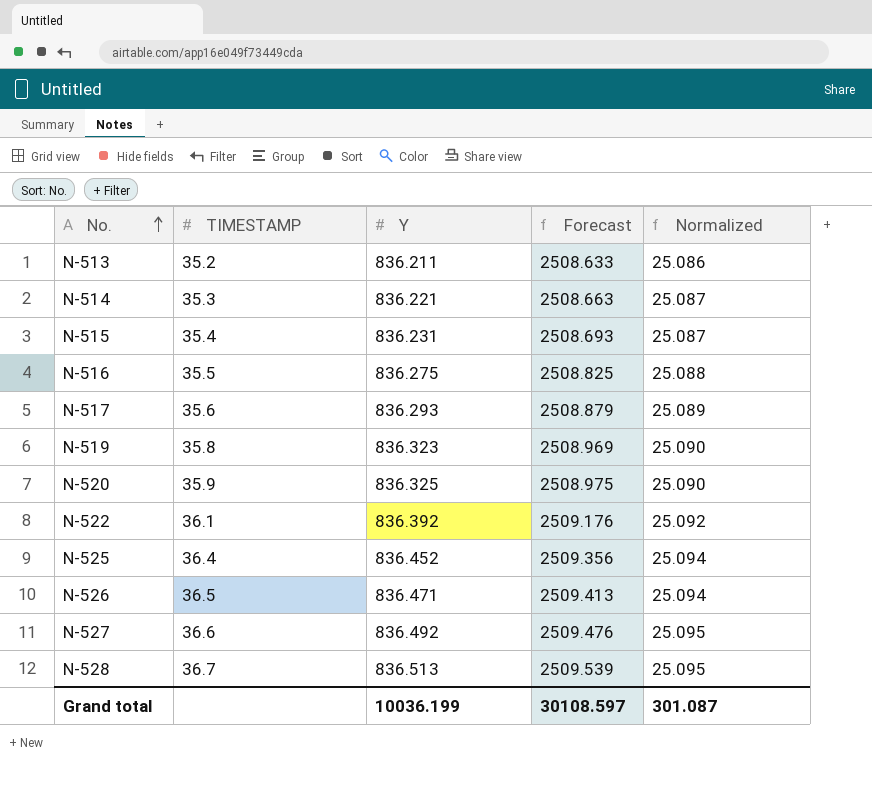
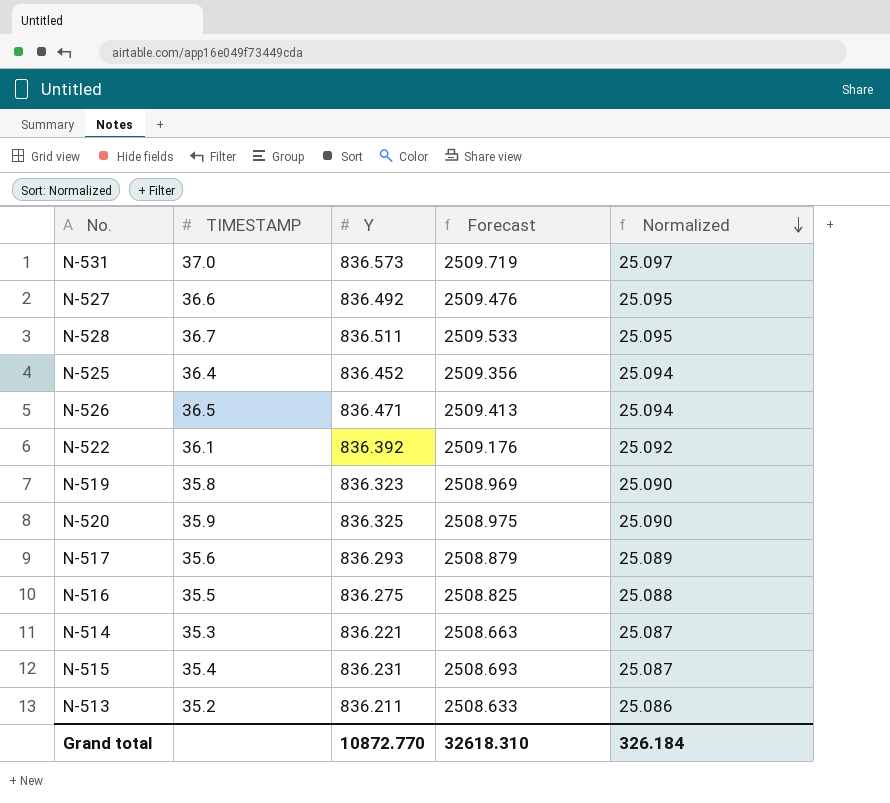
row order: No. ascending -> Normalized descending
row N-531: none -> 37.0 | 836.573 | 2509.719 | 25.097
N-528 | Y: 836.513 -> 836.511
N-528 | Forecast: 2509.539 -> 2509.533
Grand total | Y: 10036.199 -> 10872.770
Grand total | Forecast: 30108.597 -> 32618.310
Grand total | Normalized: 301.087 -> 326.184

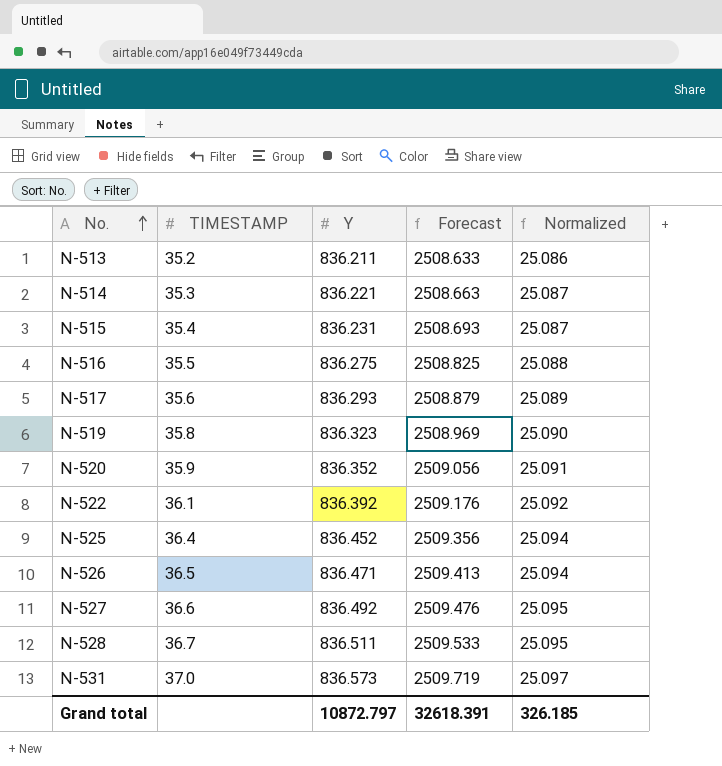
row order: Normalized descending -> No. ascending
N-520 | Y: 836.325 -> 836.352
N-520 | Forecast: 2508.975 -> 2509.056
N-520 | Normalized: 25.090 -> 25.091
Grand total | Y: 10872.770 -> 10872.797
Grand total | Forecast: 32618.310 -> 32618.391
Grand total | Normalized: 326.184 -> 326.185

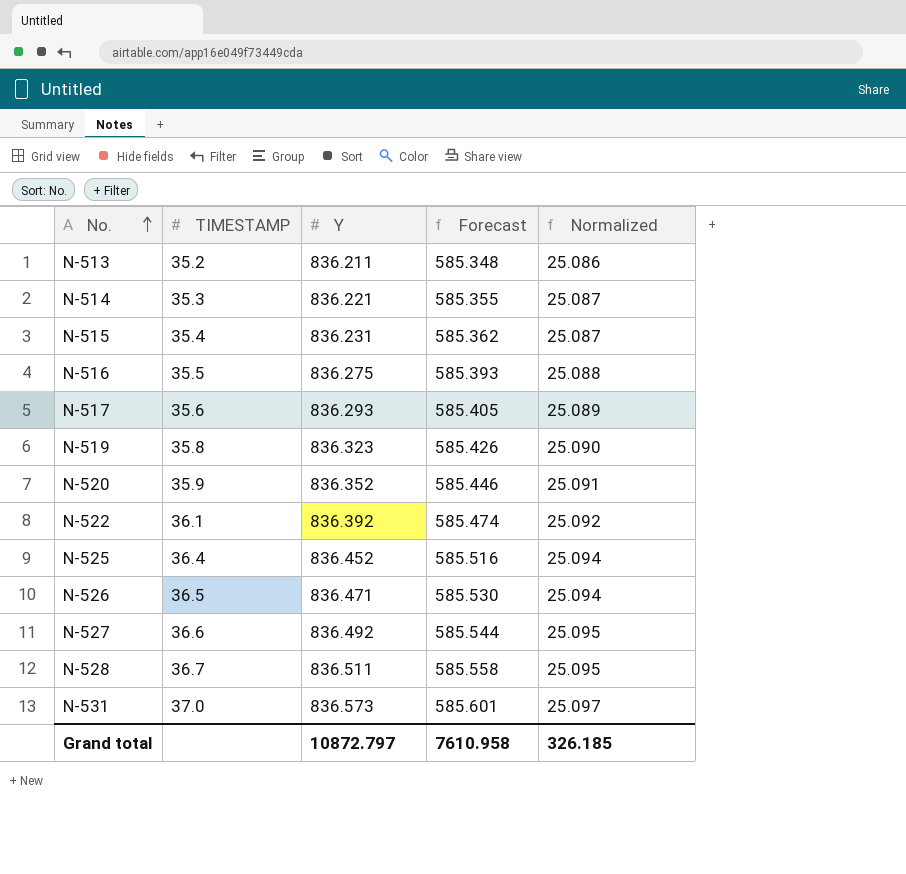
column Forecast | formula: [Y] * 3 -> [Y] * 0.7
Grand total | Forecast: 32618.391 -> 7610.958

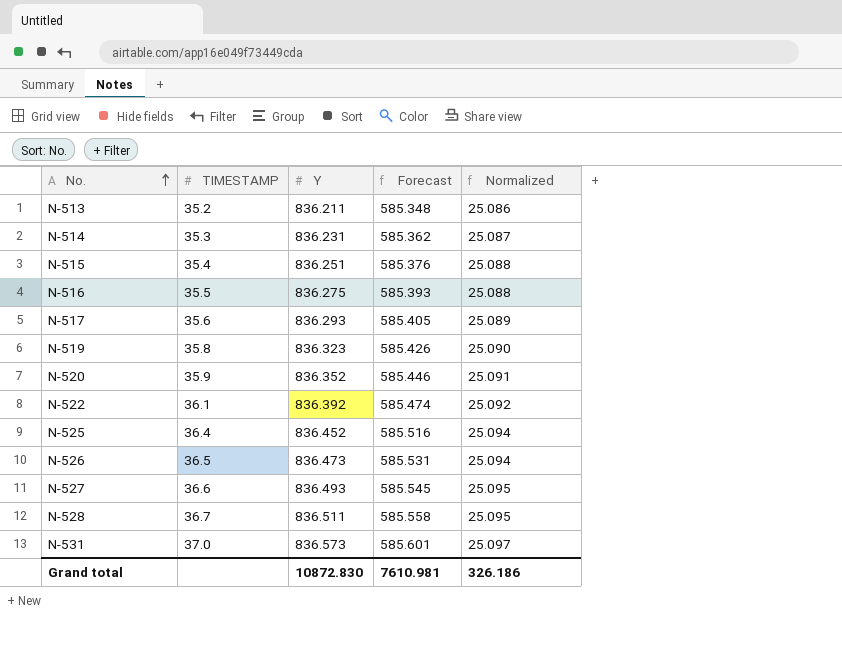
N-514 | Y: 836.221 -> 836.231
N-514 | Forecast: 585.355 -> 585.362
N-515 | Y: 836.231 -> 836.251
N-515 | Forecast: 585.362 -> 585.376
N-515 | Normalized: 25.087 -> 25.088
N-526 | Y: 836.471 -> 836.473
N-526 | Forecast: 585.530 -> 585.531
N-527 | Y: 836.492 -> 836.493
N-527 | Forecast: 585.544 -> 585.545
Grand total | Y: 10872.797 -> 10872.830
Grand total | Forecast: 7610.958 -> 7610.981
Grand total | Normalized: 326.185 -> 326.186

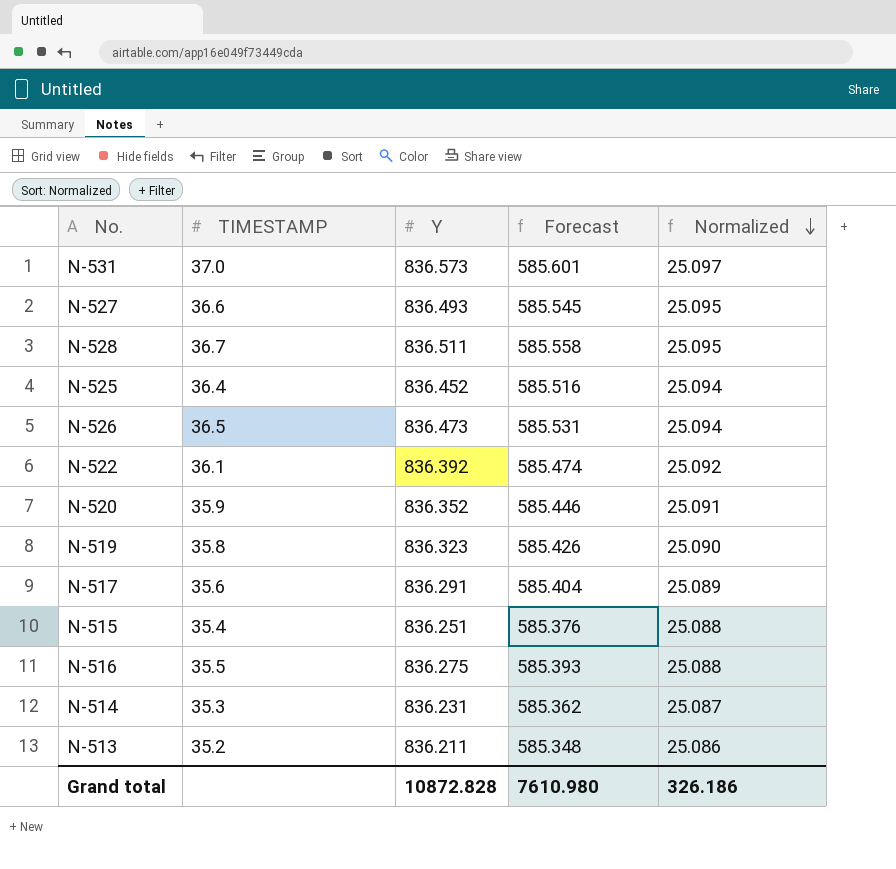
row order: No. ascending -> Normalized descending
N-517 | Y: 836.293 -> 836.291
N-517 | Forecast: 585.405 -> 585.404
Grand total | Y: 10872.830 -> 10872.828
Grand total | Forecast: 7610.981 -> 7610.980

